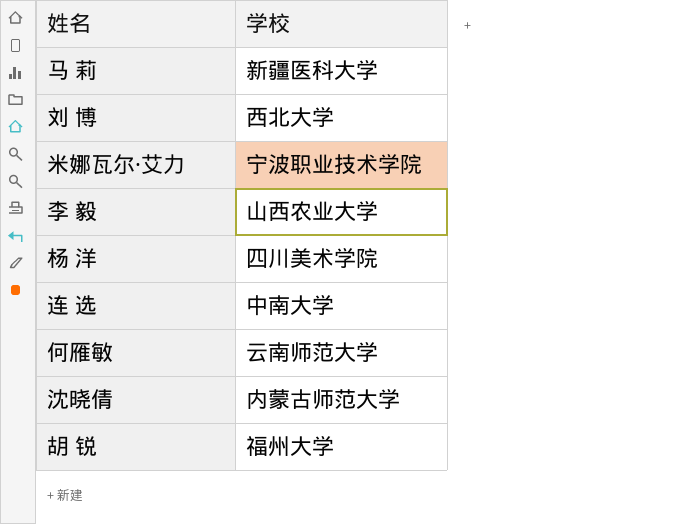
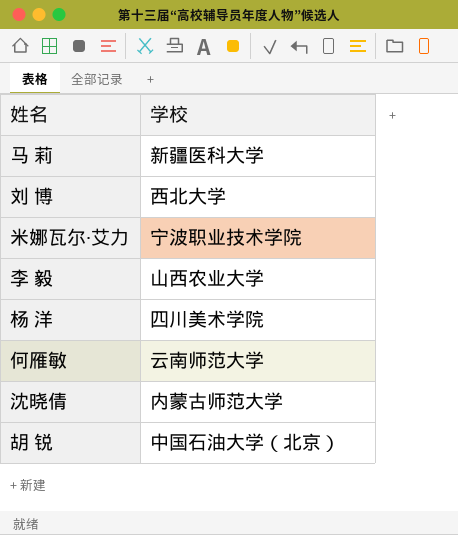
row 连 选: 中南大学 -> none
胡 锐 | 学校: 福州大学 -> 中国石油大学（北京）

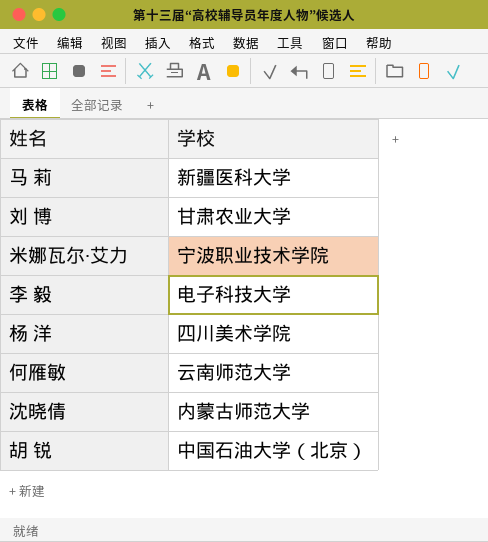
刘 博 | 学校: 西北大学 -> 甘肃农业大学
李 毅 | 学校: 山西农业大学 -> 电子科技大学

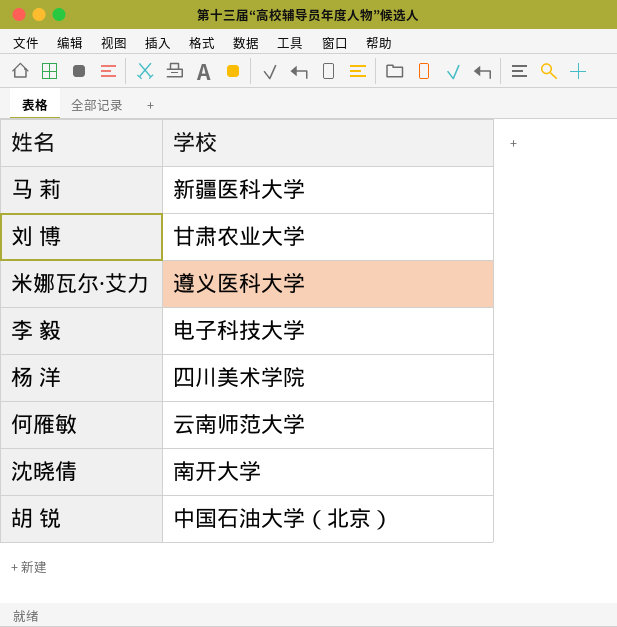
米娜瓦尔·艾力 | 学校: 宁波职业技术学院 -> 遵义医科大学
沈晓倩 | 学校: 内蒙古师范大学 -> 南开大学

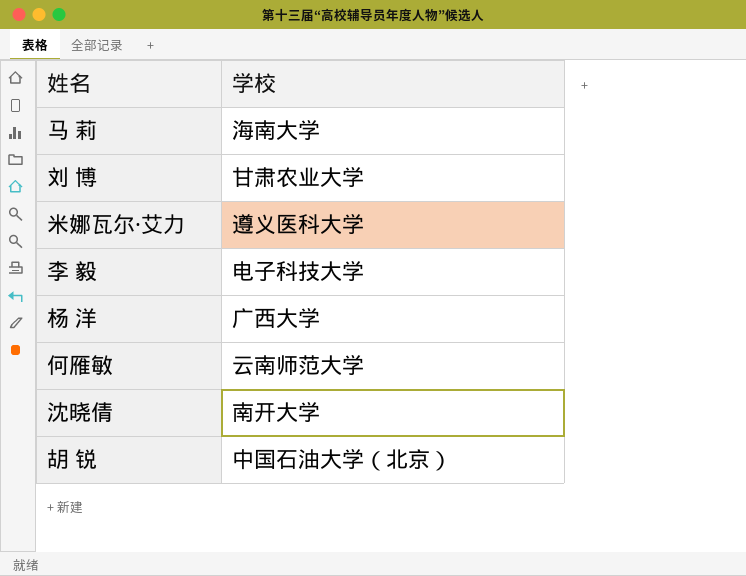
马 莉 | 学校: 新疆医科大学 -> 海南大学
杨 洋 | 学校: 四川美术学院 -> 广西大学

